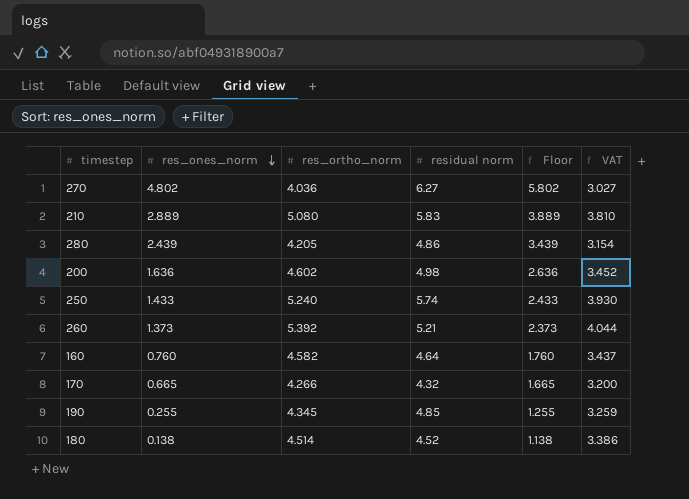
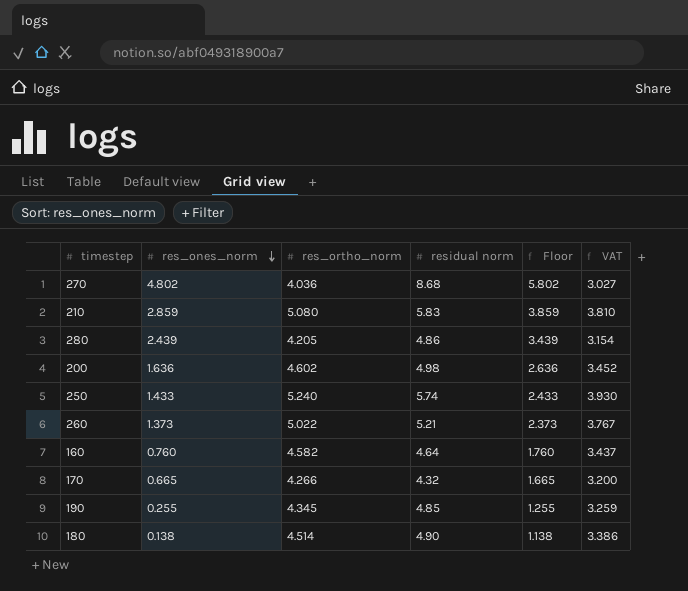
270 | residual norm: 6.27 -> 8.68
210 | res_ones_norm: 2.889 -> 2.859
210 | Floor: 3.889 -> 3.859
260 | res_ortho_norm: 5.392 -> 5.022
260 | VAT: 4.044 -> 3.767
180 | residual norm: 4.52 -> 4.90

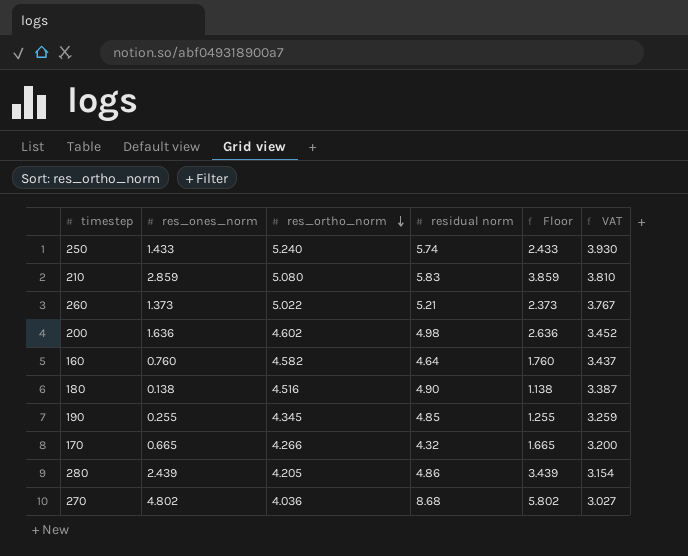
row order: res_ones_norm descending -> res_ortho_norm descending
180 | res_ortho_norm: 4.514 -> 4.516
180 | VAT: 3.386 -> 3.387

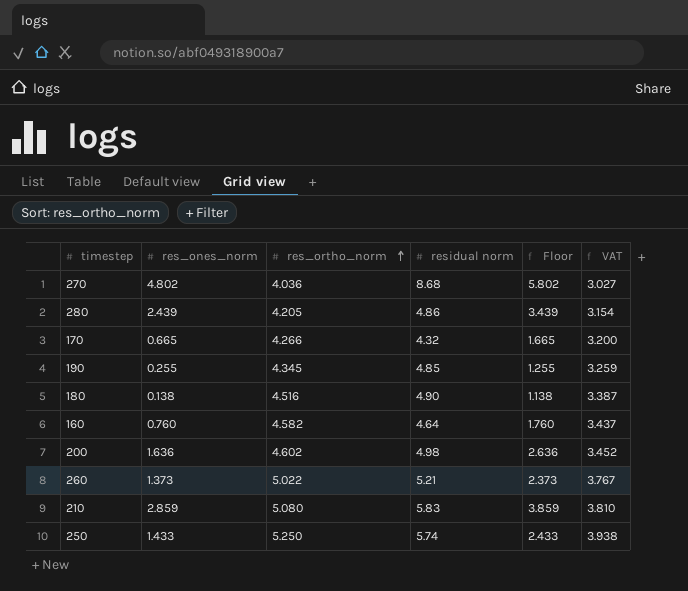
row order: res_ortho_norm descending -> res_ortho_norm ascending
250 | res_ortho_norm: 5.240 -> 5.250
250 | VAT: 3.930 -> 3.938

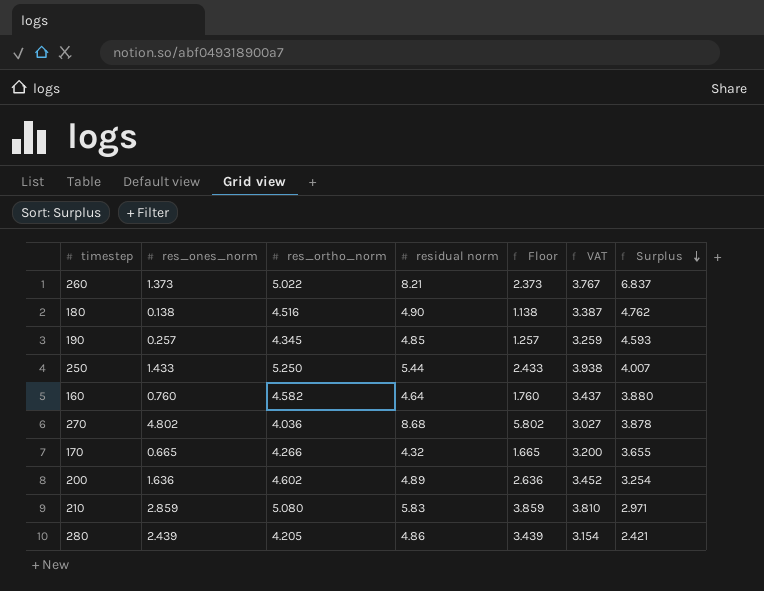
row order: res_ortho_norm ascending -> Surplus descending
column Surplus | formula: none -> [residual norm] - [res_ones_norm]
260 | residual norm: 5.21 -> 8.21
190 | res_ones_norm: 0.255 -> 0.257
190 | Floor: 1.255 -> 1.257
250 | residual norm: 5.74 -> 5.44
200 | residual norm: 4.98 -> 4.89

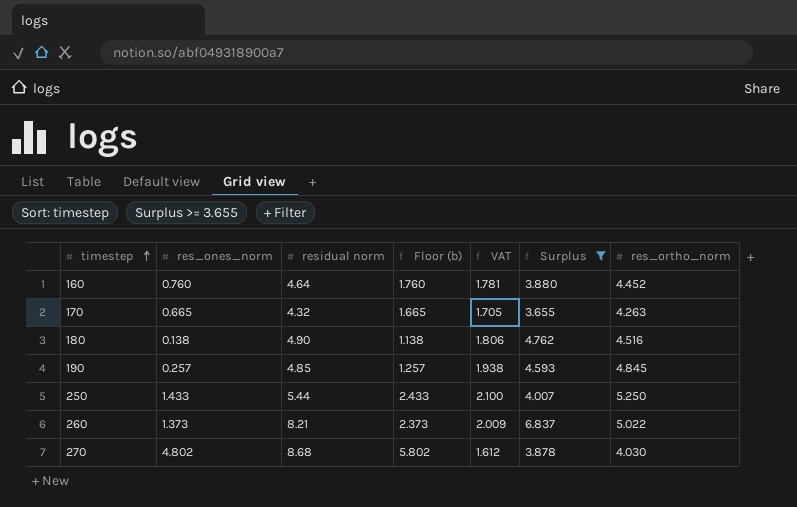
filter: none -> Surplus >= 3.655
row order: Surplus descending -> timestep ascending
column name: Floor -> Floor (b)
column VAT | formula: [res_ortho_norm] * 0.75 -> [res_ortho_norm] * 0.4
column res_ortho_norm | position: 3 -> 7
160 | res_ortho_norm: 4.582 -> 4.452
170 | res_ortho_norm: 4.266 -> 4.263
190 | res_ortho_norm: 4.345 -> 4.845
270 | res_ortho_norm: 4.036 -> 4.030

